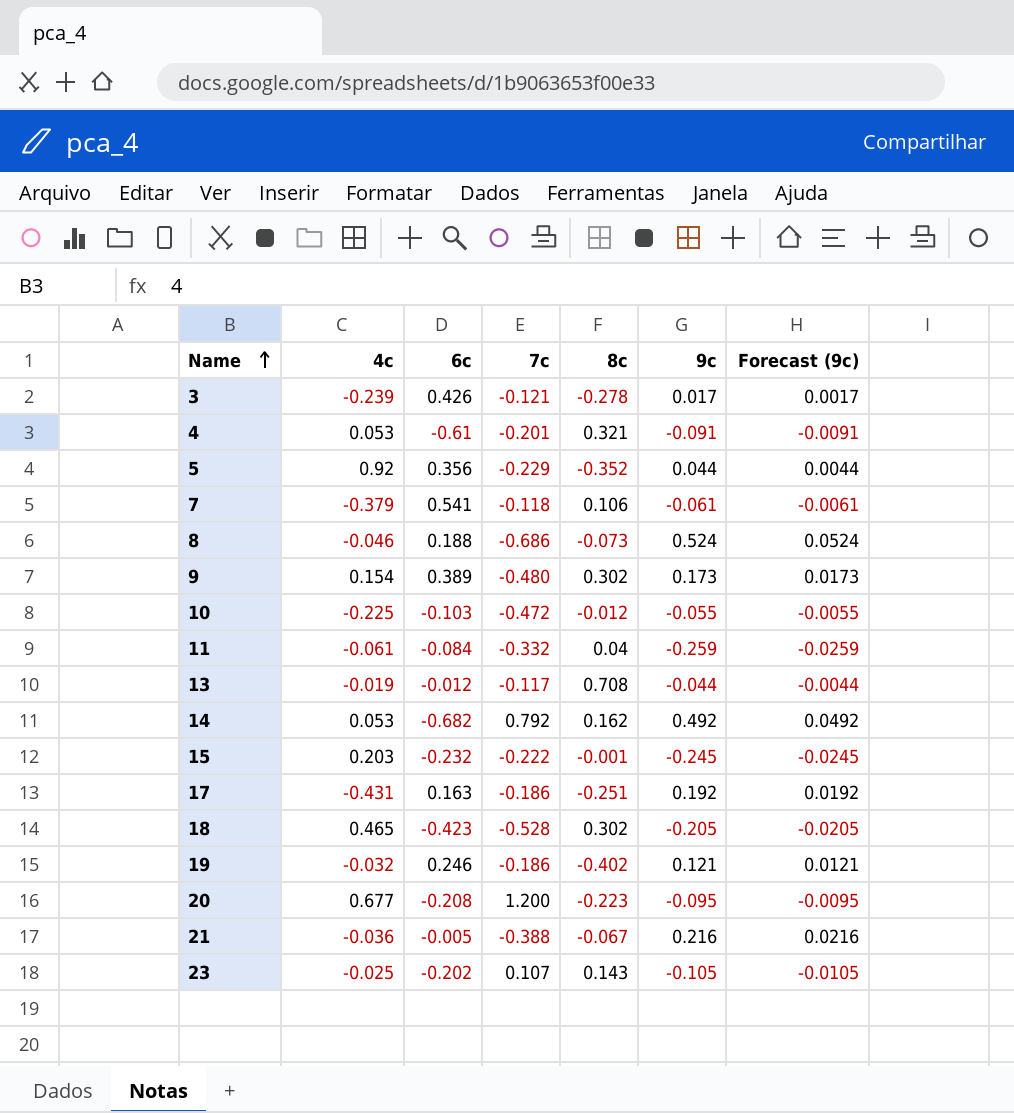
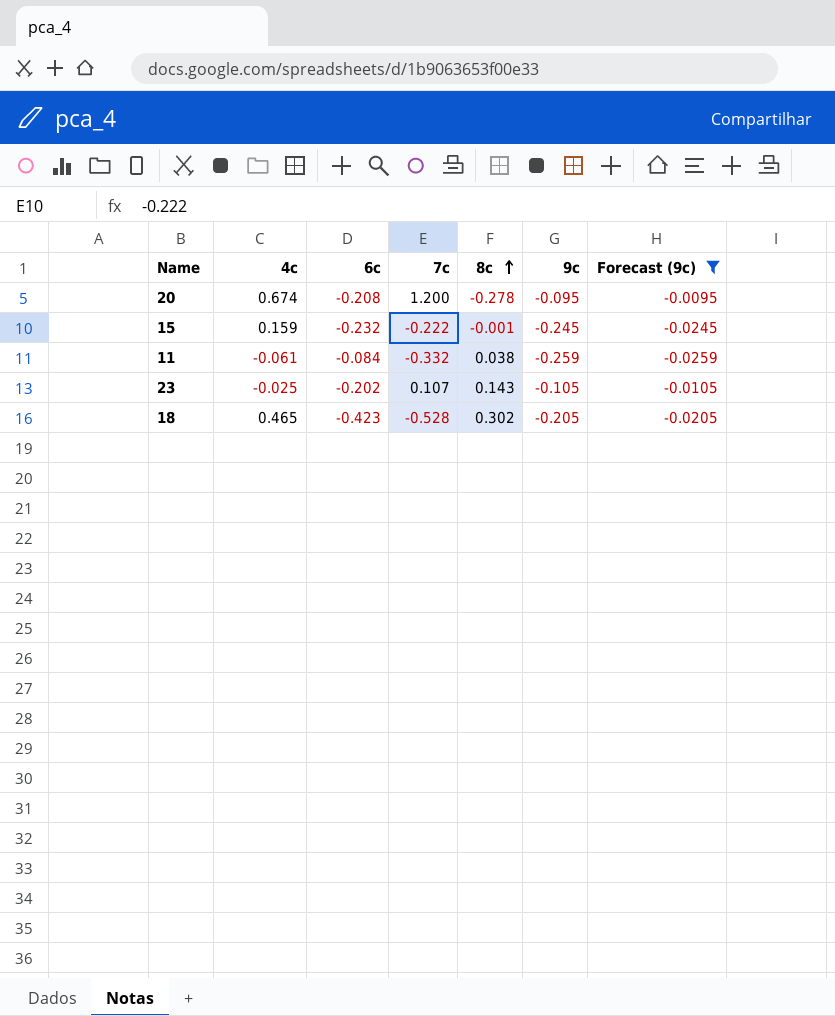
filter: none -> Forecast (9c) <= -0.0095
row order: Name ascending -> 8c ascending
20 | 4c: 0.677 -> 0.674
20 | 8c: -0.223 -> -0.278
15 | 4c: 0.203 -> 0.159
11 | 8c: 0.04 -> 0.038

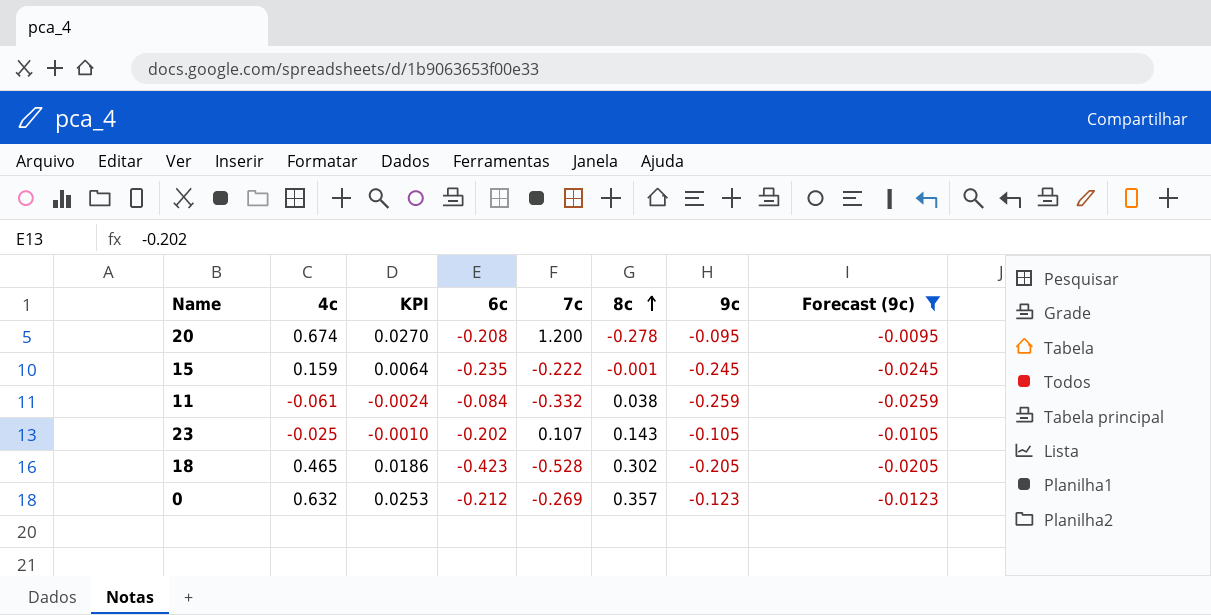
column KPI | formula: none -> [4c] * 0.04
15 | 6c: -0.232 -> -0.235
row 0: none -> 0.632 | 0.0253 | -0.212 | -0.269 | 0.357 | -0.123 | -0.0123

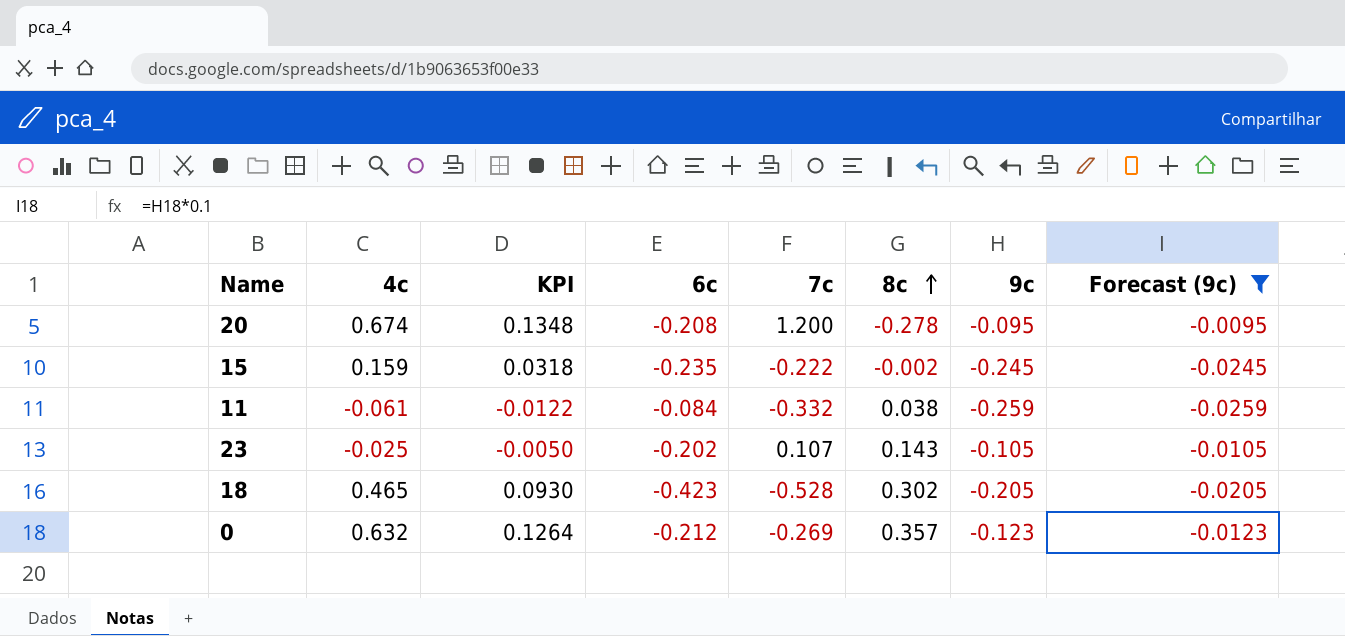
column KPI | formula: [4c] * 0.04 -> [4c] * 0.2
15 | 8c: -0.001 -> -0.002

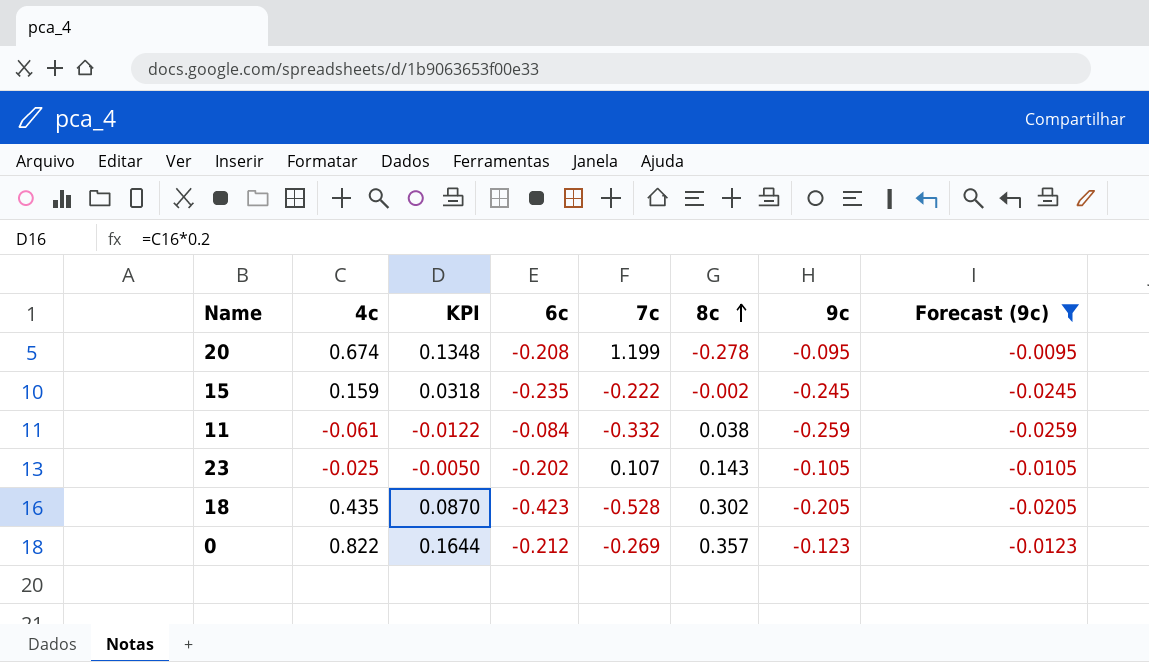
20 | 7c: 1.200 -> 1.199
18 | 4c: 0.465 -> 0.435
18 | KPI: 0.0930 -> 0.0870
0 | 4c: 0.632 -> 0.822
0 | KPI: 0.1264 -> 0.1644

